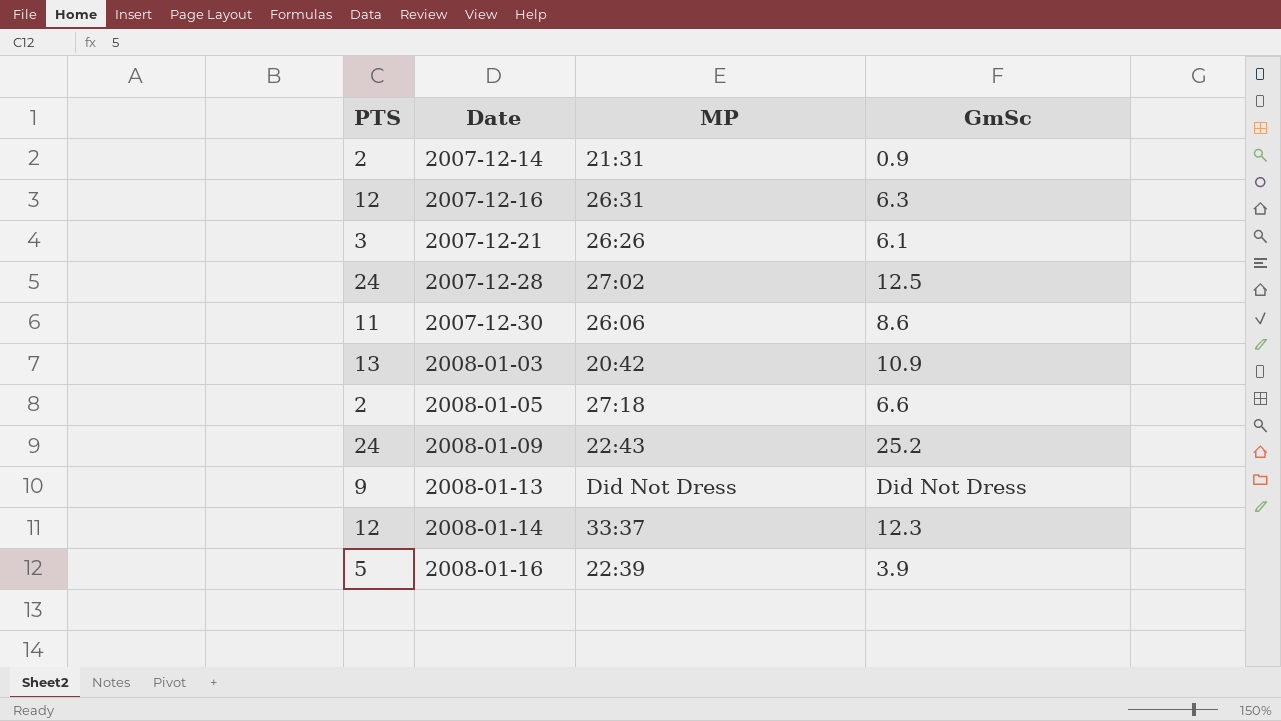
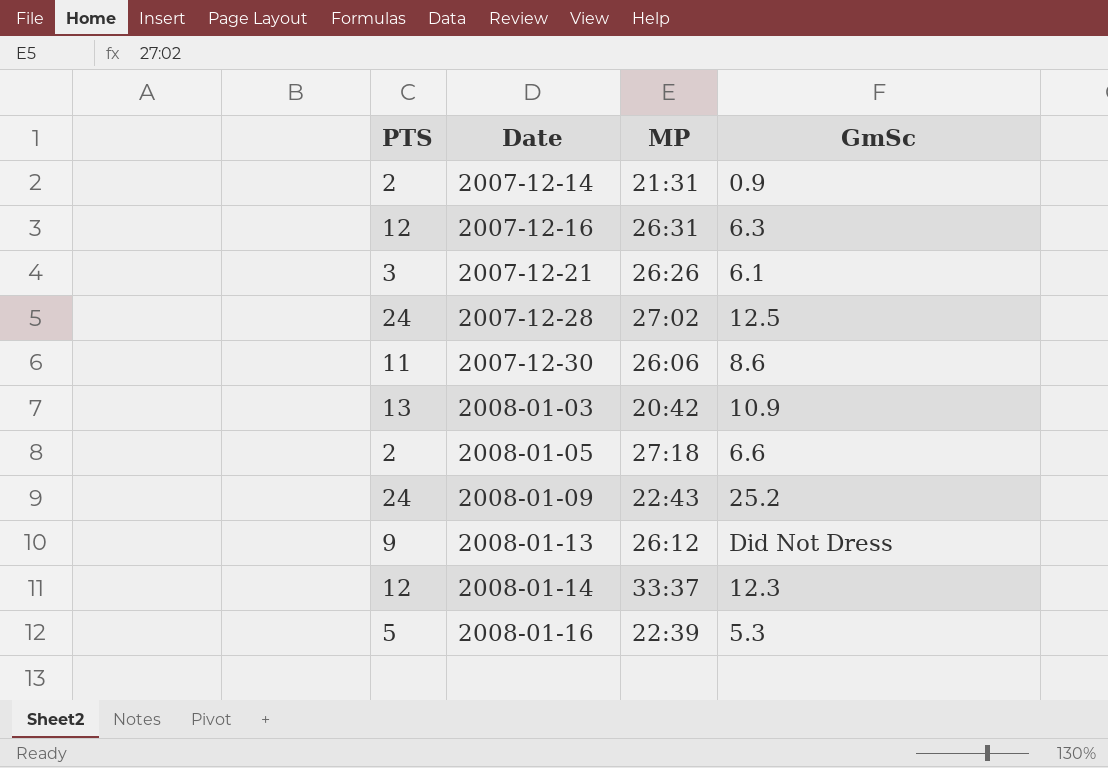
2008-01-13 | MP: Did Not Dress -> 26:12
2008-01-16 | GmSc: 3.9 -> 5.3

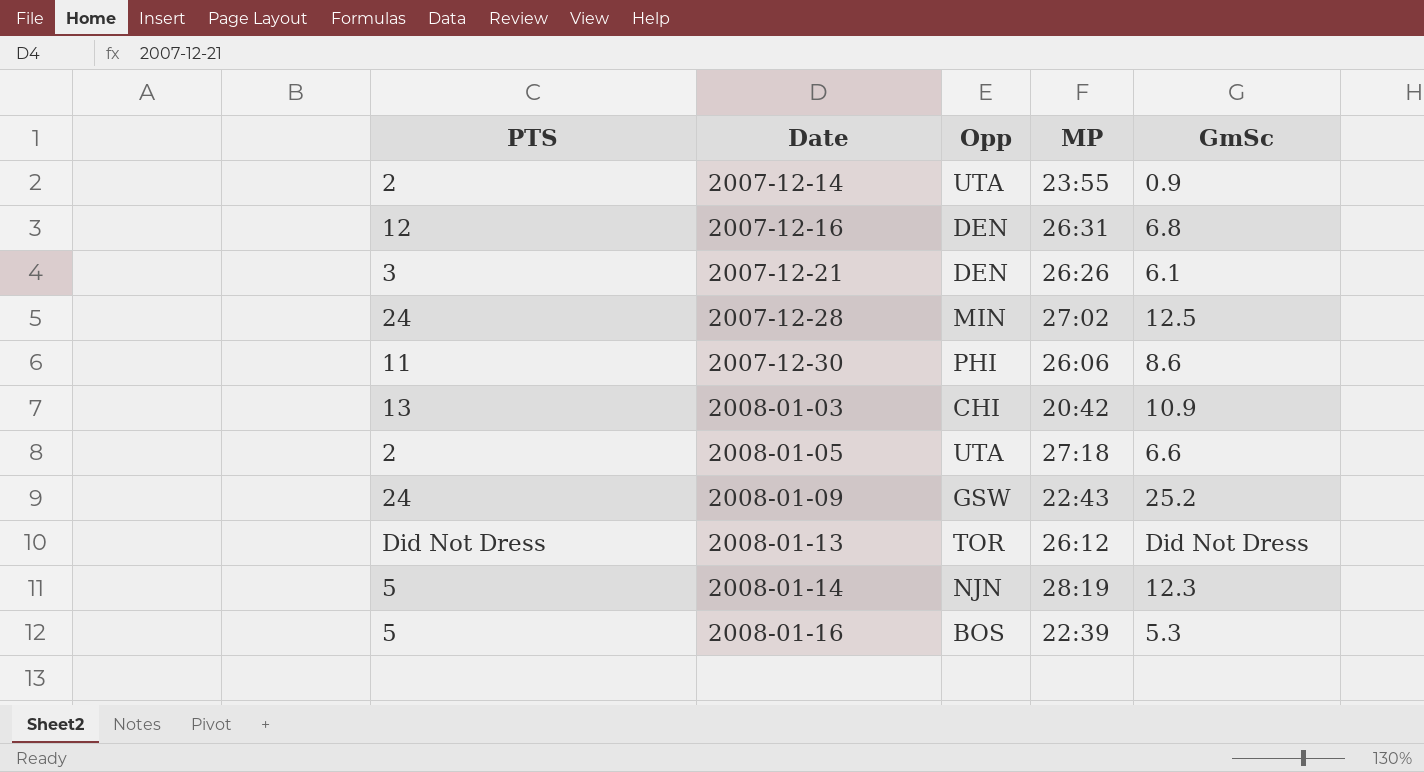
column Opp | position: none -> 3
2007-12-14 | MP: 21:31 -> 23:55
2007-12-16 | GmSc: 6.3 -> 6.8
2008-01-13 | PTS: 9 -> Did Not Dress
2008-01-14 | PTS: 12 -> 5
2008-01-14 | MP: 33:37 -> 28:19

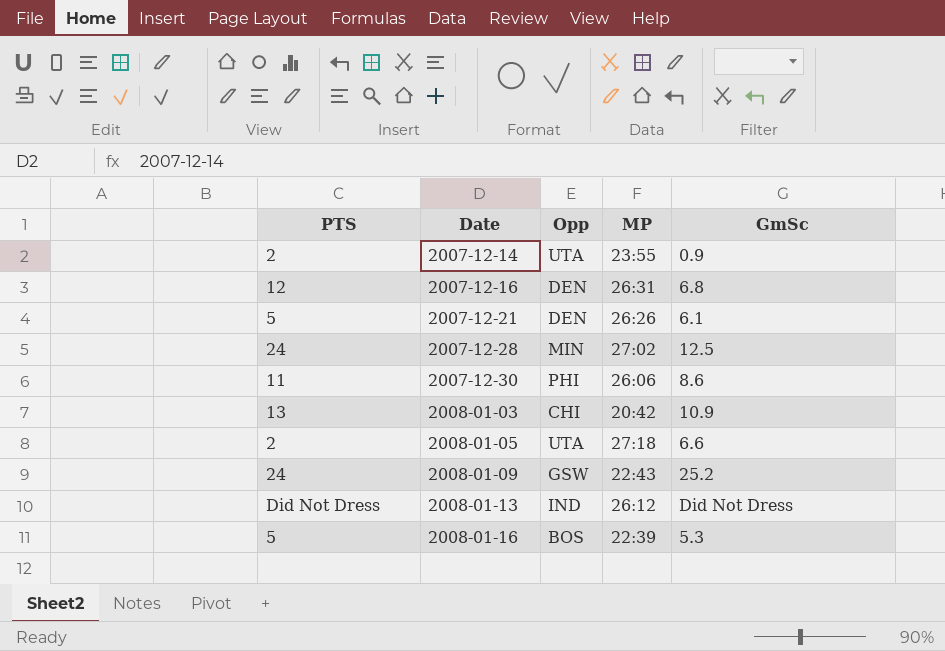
row 2008-01-14: 5 | NJN | 28:19 | 12.3 -> none
2007-12-21 | PTS: 3 -> 5
2008-01-13 | Opp: TOR -> IND

